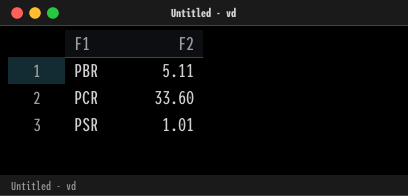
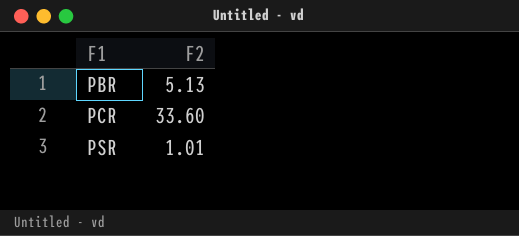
PBR | F2: 5.11 -> 5.13

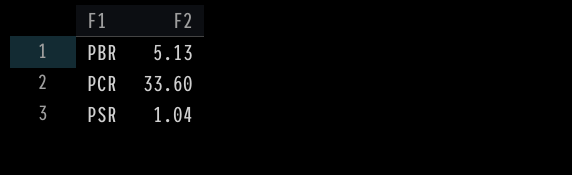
PSR | F2: 1.01 -> 1.04

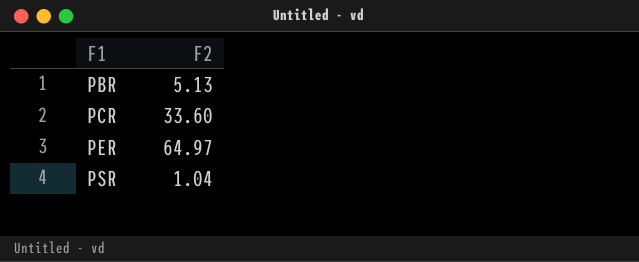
row PER: none -> 64.97

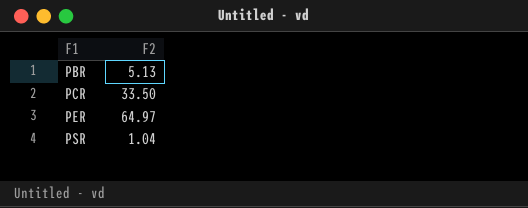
PCR | F2: 33.60 -> 33.50

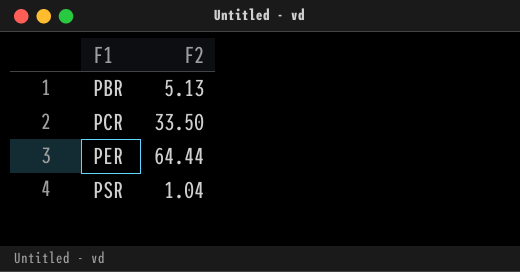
PER | F2: 64.97 -> 64.44

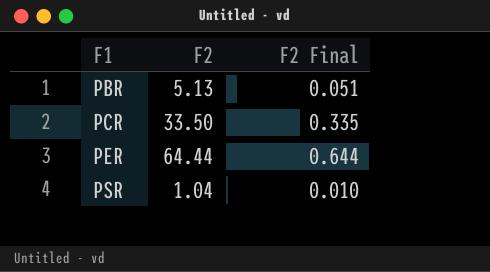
column F2 Final | formula: none -> [F2] * 0.01

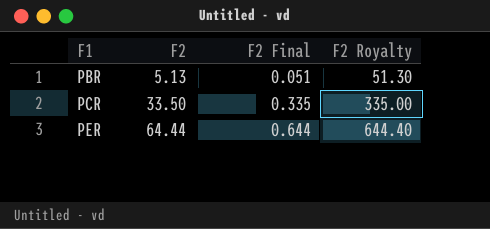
column F2 Royalty | formula: none -> [F2] * 10
row PSR: 1.04 | 0.010 -> none

